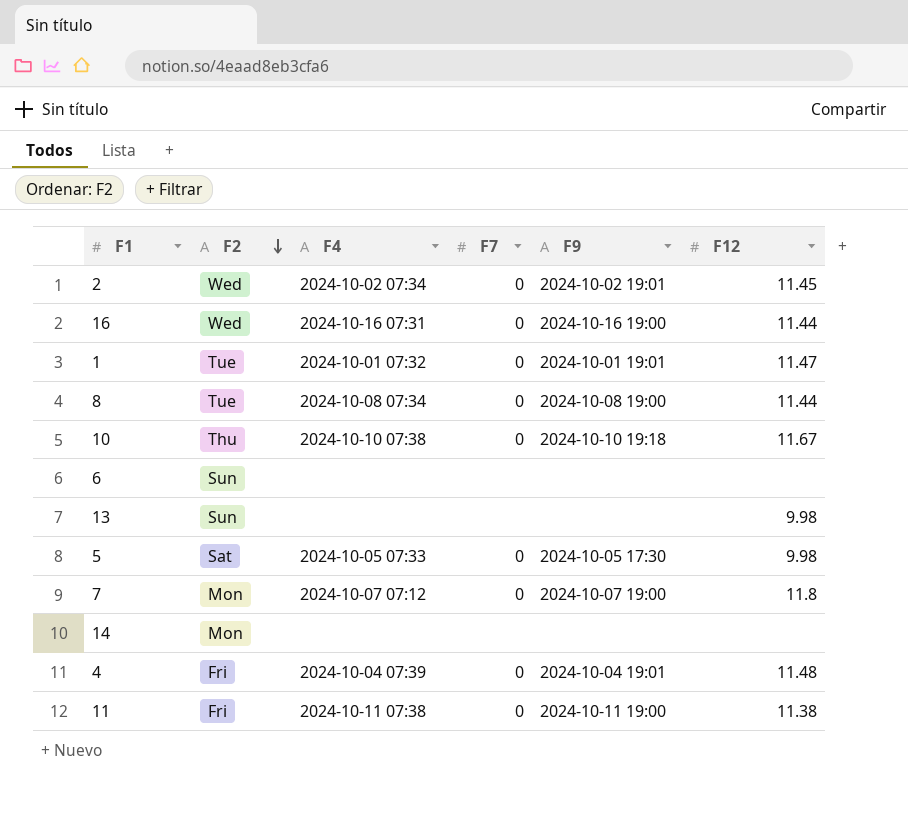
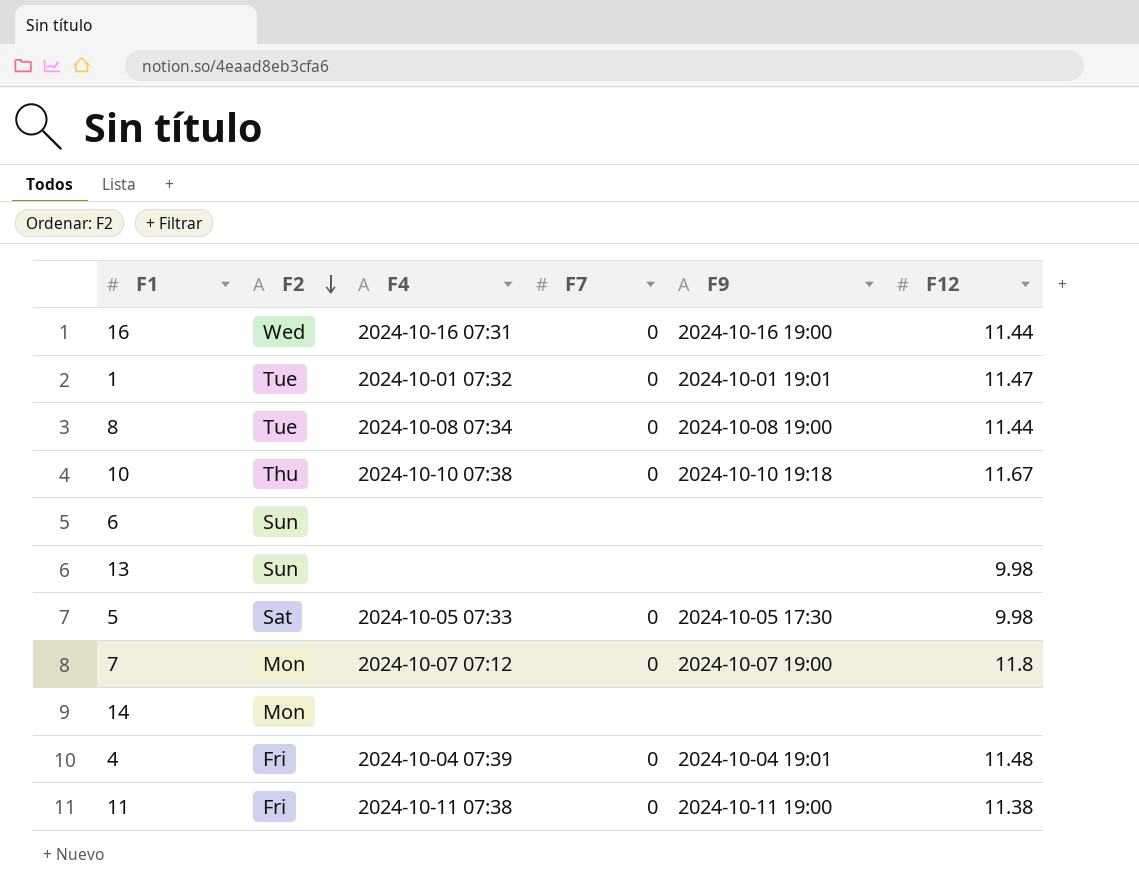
row 2: Wed | 2024-10-02 07:34 | 0 | 2024-10-02 19:01 | 11.45 -> none

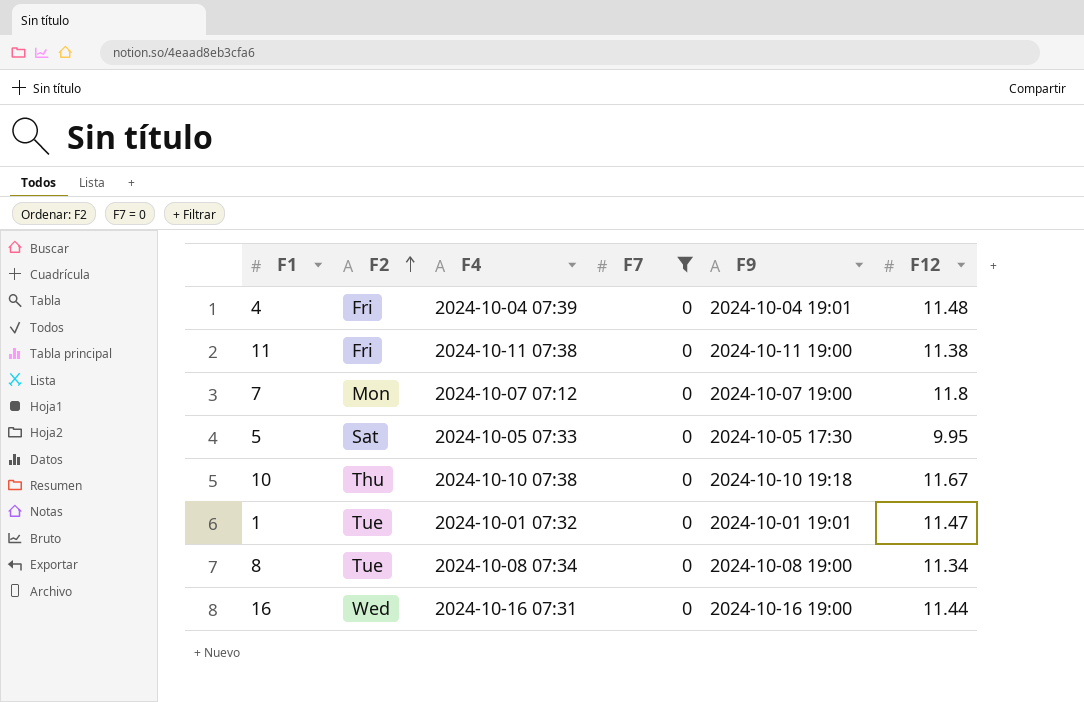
filter: none -> F7 = 0
row order: F2 descending -> F2 ascending
5 | F12: 9.98 -> 9.95
8 | F12: 11.44 -> 11.34

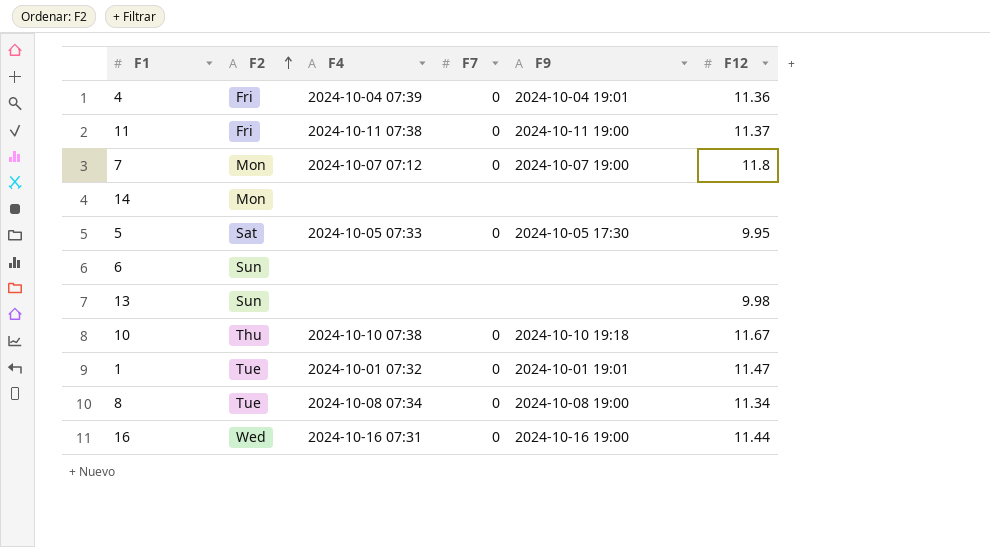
filter: F7 = 0 -> none
4 | F12: 11.48 -> 11.36
11 | F12: 11.38 -> 11.37

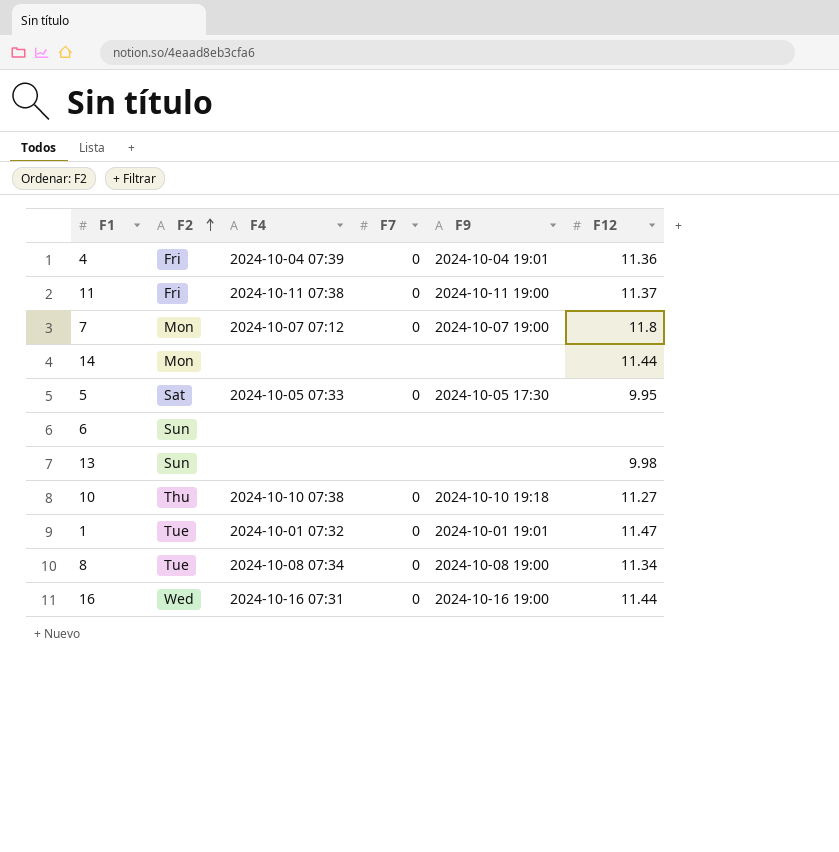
14 | F12: none -> 11.44
10 | F12: 11.67 -> 11.27

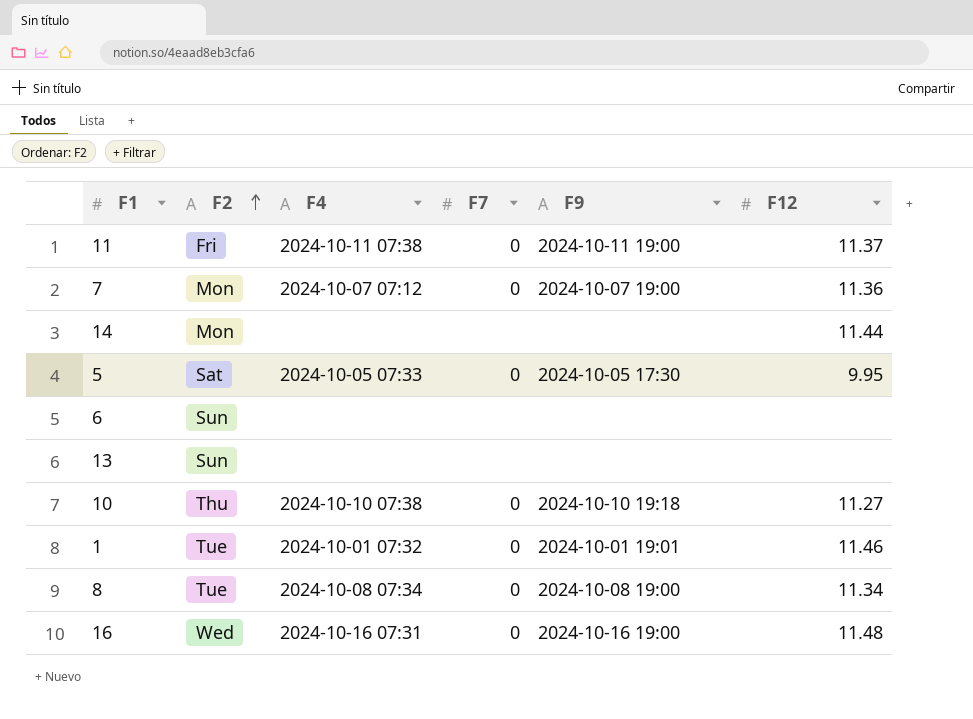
row 4: Fri | 2024-10-04 07:39 | 0 | 2024-10-04 19:01 | 11.36 -> none
7 | F12: 11.8 -> 11.36
13 | F12: 9.98 -> none
1 | F12: 11.47 -> 11.46
16 | F12: 11.44 -> 11.48

